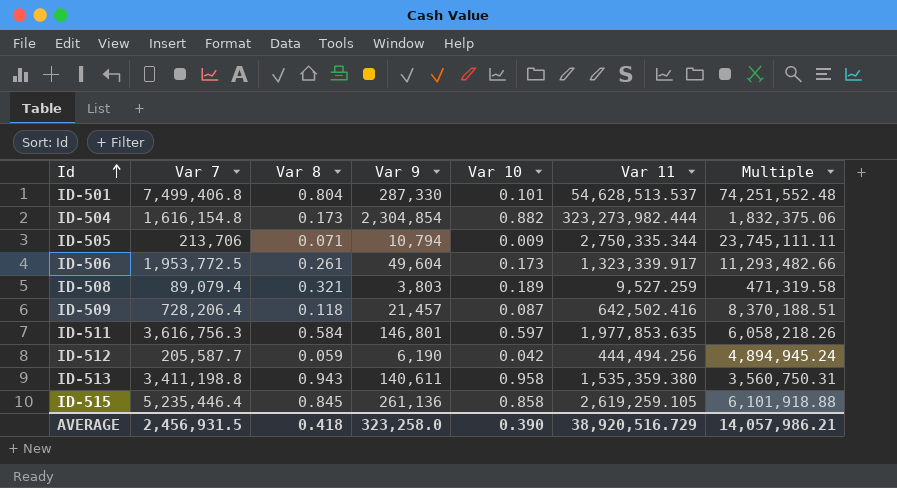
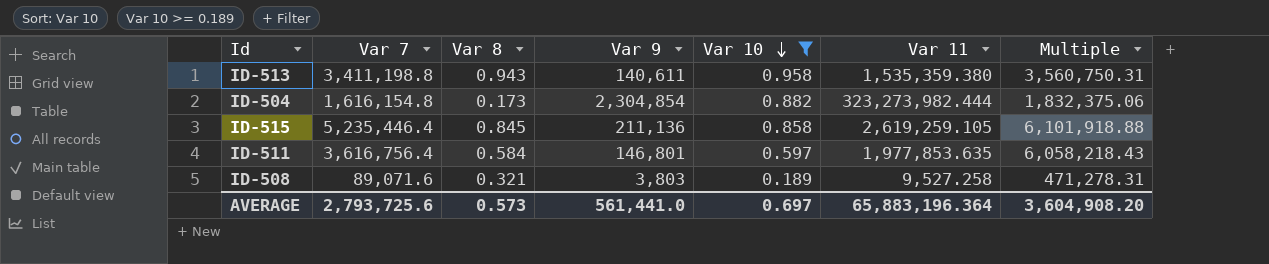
filter: none -> Var 10 >= 0.189
row order: Id ascending -> Var 10 descending
ID-515 | Var 9: 261,136 -> 211,136
ID-511 | Var 7: 3,616,756.3 -> 3,616,756.4
ID-511 | Multiple: 6,058,218.26 -> 6,058,218.43
ID-508 | Var 7: 89,079.4 -> 89,071.6
ID-508 | Var 11: 9,527.259 -> 9,527.258
ID-508 | Multiple: 471,319.58 -> 471,278.31
AVERAGE | Var 7: 2,456,931.5 -> 2,793,725.6
AVERAGE | Var 8: 0.418 -> 0.573
AVERAGE | Var 9: 323,258.0 -> 561,441.0
AVERAGE | Var 10: 0.390 -> 0.697
AVERAGE | Var 11: 38,920,516.729 -> 65,883,196.364
AVERAGE | Multiple: 14,057,986.21 -> 3,604,908.20

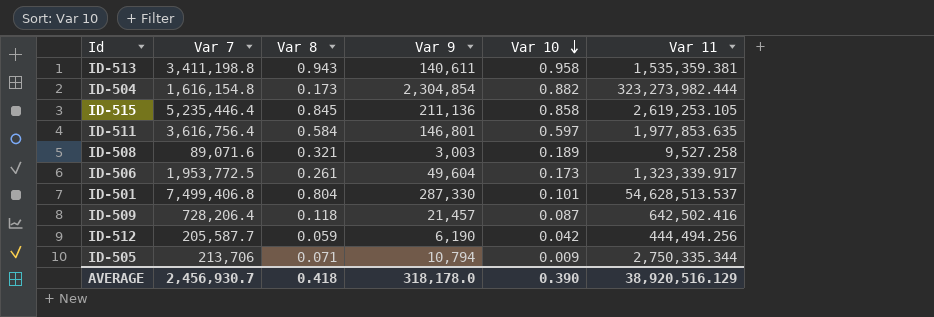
filter: Var 10 >= 0.189 -> none
column Multiple | formula: [Var 7] / [Var 10] -> none
ID-513 | Var 11: 1,535,359.380 -> 1,535,359.381
ID-515 | Var 11: 2,619,259.105 -> 2,619,253.105
ID-508 | Var 9: 3,803 -> 3,003
AVERAGE | Var 7: 2,793,725.6 -> 2,456,930.7
AVERAGE | Var 8: 0.573 -> 0.418
AVERAGE | Var 9: 561,441.0 -> 318,178.0
AVERAGE | Var 10: 0.697 -> 0.390
AVERAGE | Var 11: 65,883,196.364 -> 38,920,516.129

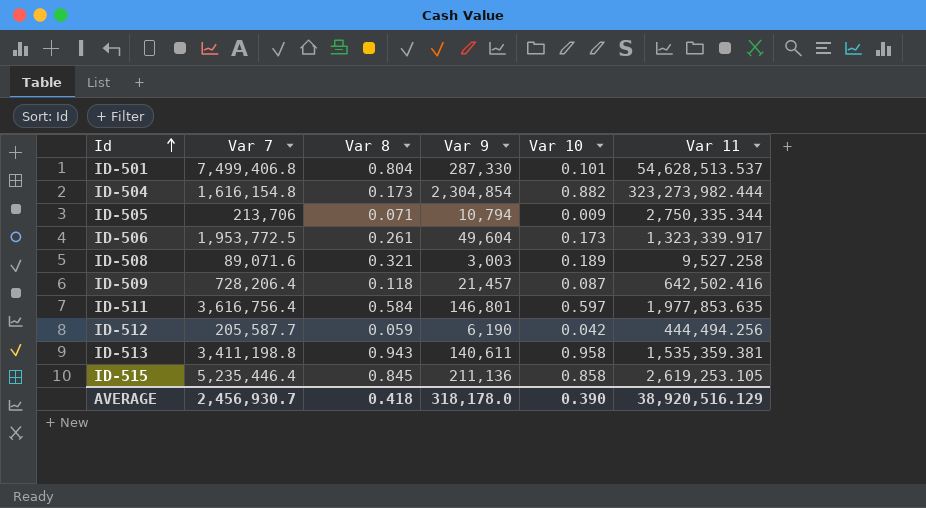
row order: Var 10 descending -> Id ascending

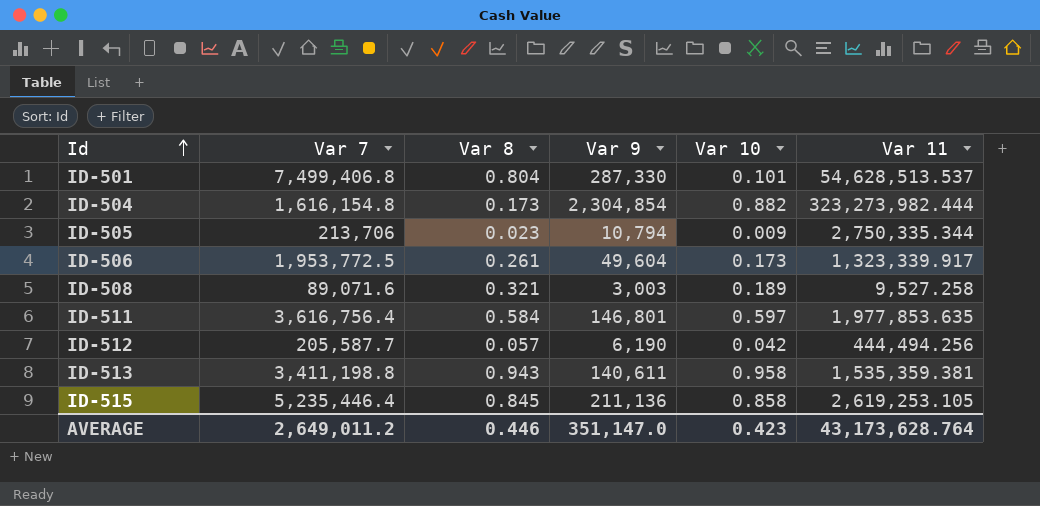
row ID-509: 728,206.4 | 0.118 | 21,457 | 0.087 | 642,502.416 -> none
ID-505 | Var 8: 0.071 -> 0.023
ID-512 | Var 8: 0.059 -> 0.057
AVERAGE | Var 7: 2,456,930.7 -> 2,649,011.2
AVERAGE | Var 8: 0.418 -> 0.446
AVERAGE | Var 9: 318,178.0 -> 351,147.0
AVERAGE | Var 10: 0.390 -> 0.423
AVERAGE | Var 11: 38,920,516.129 -> 43,173,628.764

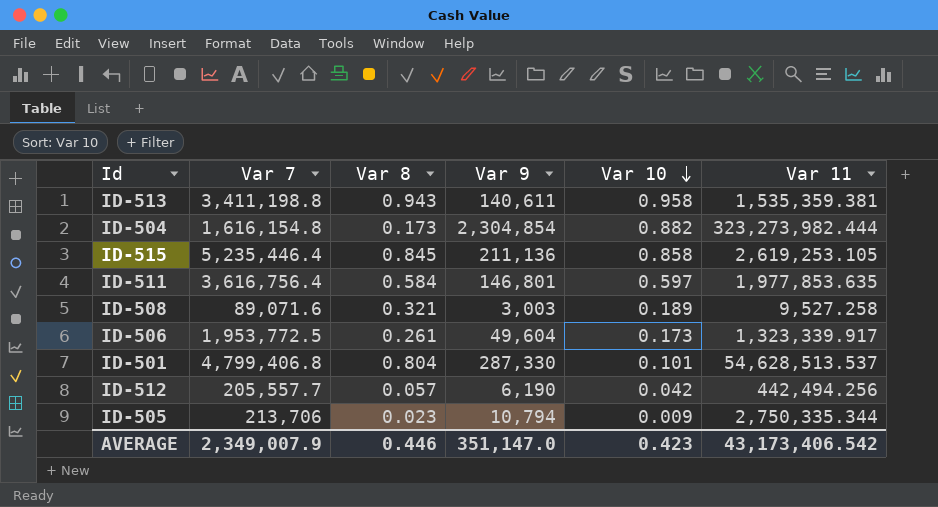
row order: Id ascending -> Var 10 descending
ID-501 | Var 7: 7,499,406.8 -> 4,799,406.8
ID-512 | Var 7: 205,587.7 -> 205,557.7
ID-512 | Var 11: 444,494.256 -> 442,494.256
AVERAGE | Var 7: 2,649,011.2 -> 2,349,007.9
AVERAGE | Var 11: 43,173,628.764 -> 43,173,406.542

